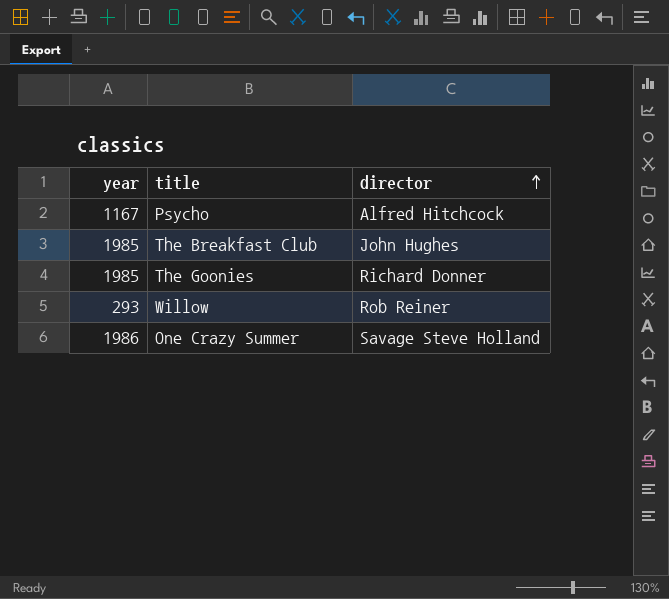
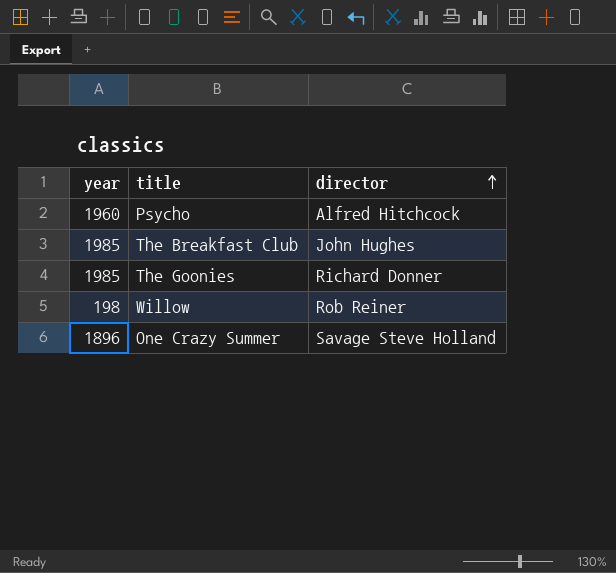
Psycho | year: 1167 -> 1960
Willow | year: 293 -> 198
One Crazy Summer | year: 1986 -> 1896

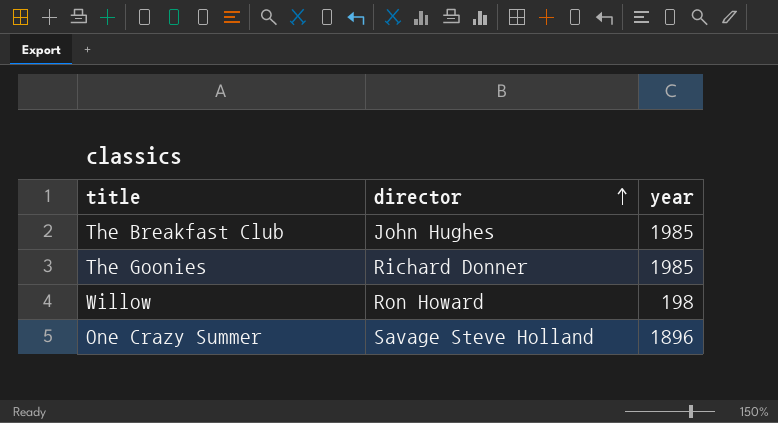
column year | position: 1 -> 3
row Psycho: 1960 | Alfred Hitchcock -> none
Willow | director: Rob Reiner -> Ron Howard

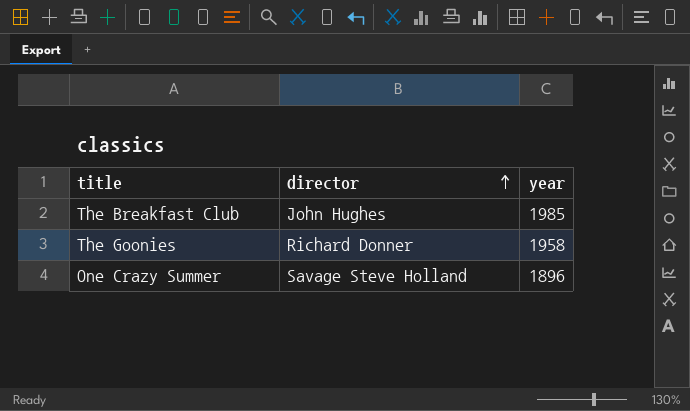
row Willow: Ron Howard | 198 -> none
The Goonies | year: 1985 -> 1958

